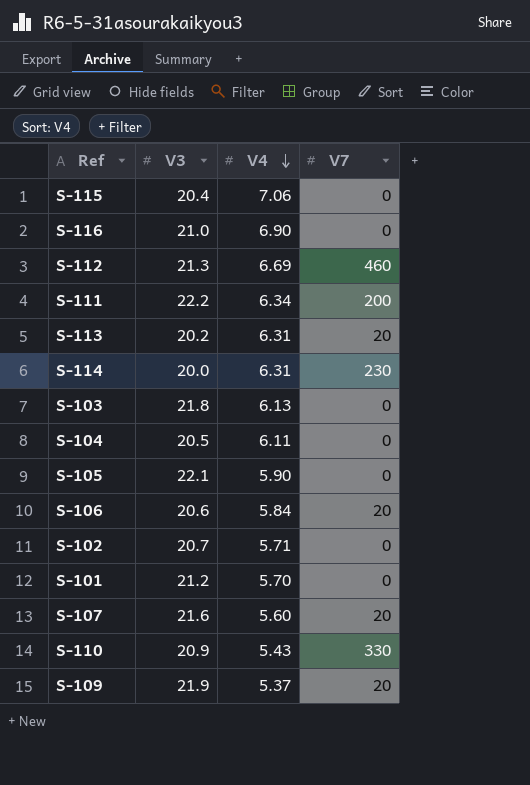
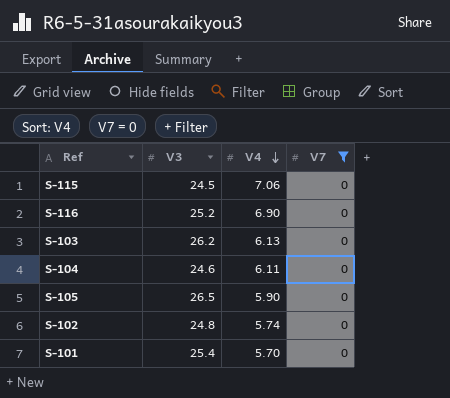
filter: none -> V7 = 0
S-115 | V3: 20.4 -> 24.5
S-116 | V3: 21.0 -> 25.2
S-103 | V3: 21.8 -> 26.2
S-104 | V3: 20.5 -> 24.6
S-105 | V3: 22.1 -> 26.5
S-102 | V3: 20.7 -> 24.8
S-102 | V4: 5.71 -> 5.74
S-101 | V3: 21.2 -> 25.4

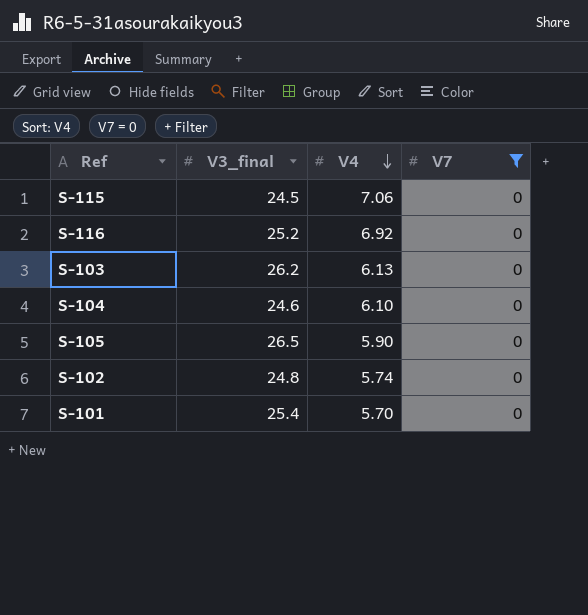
column name: V3 -> V3_final
S-116 | V4: 6.90 -> 6.92
S-104 | V4: 6.11 -> 6.10

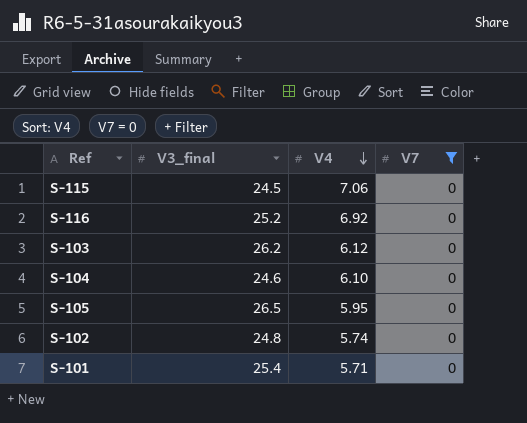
S-103 | V4: 6.13 -> 6.12
S-105 | V4: 5.90 -> 5.95
S-101 | V4: 5.70 -> 5.71

